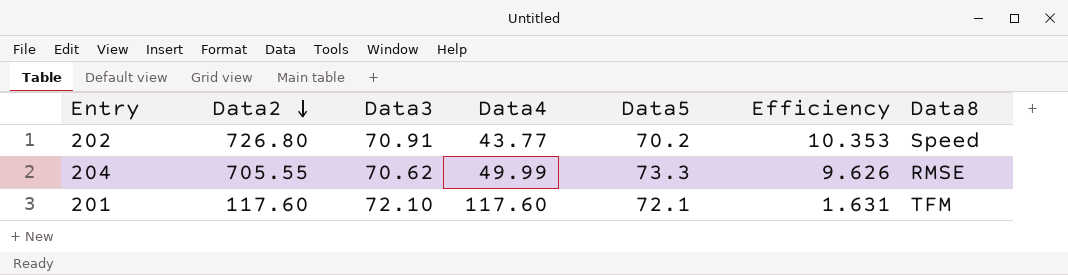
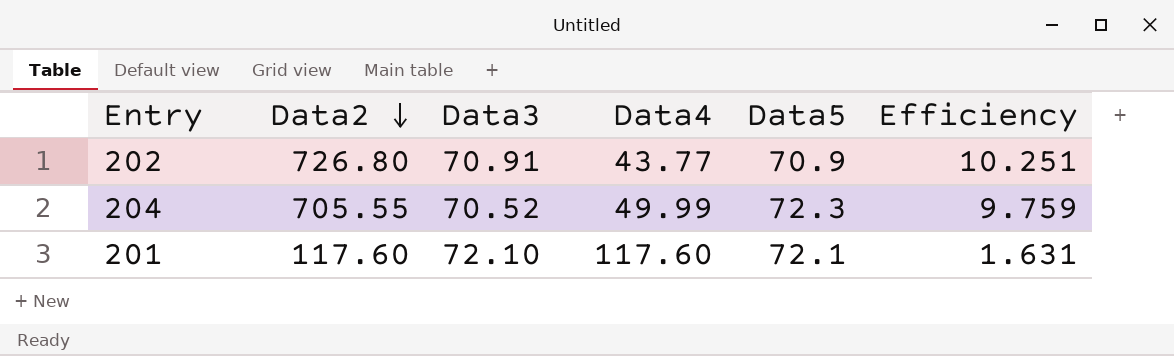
column Data8 | position: 7 -> none
202 | Data5: 70.2 -> 70.9
202 | Efficiency: 10.353 -> 10.251
204 | Data3: 70.62 -> 70.52
204 | Data5: 73.3 -> 72.3
204 | Efficiency: 9.626 -> 9.759

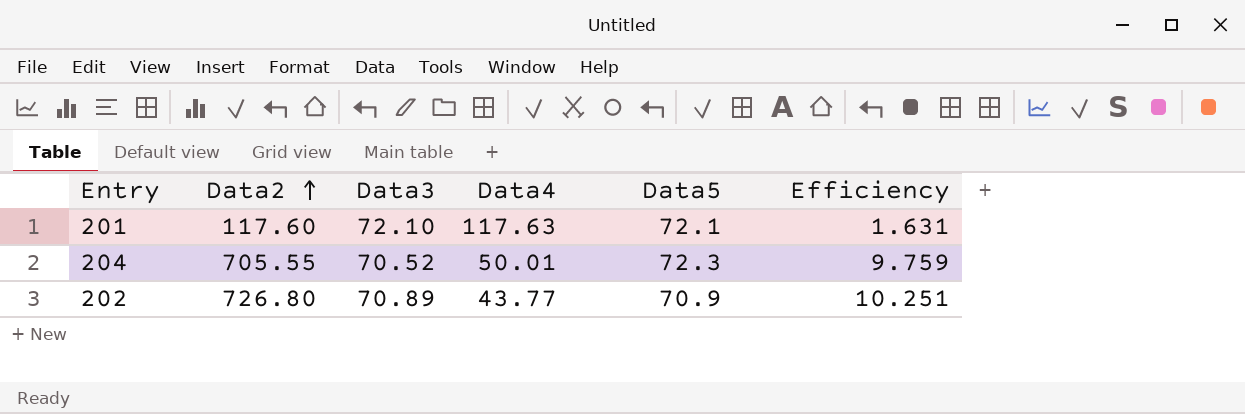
row order: Data2 descending -> Data2 ascending
201 | Data4: 117.60 -> 117.63
204 | Data4: 49.99 -> 50.01
202 | Data3: 70.91 -> 70.89

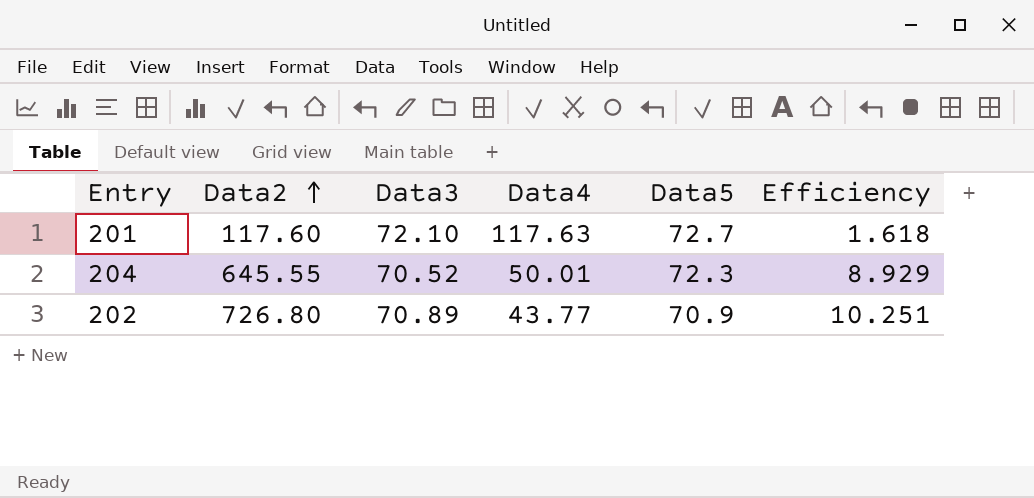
201 | Data5: 72.1 -> 72.7
201 | Efficiency: 1.631 -> 1.618
204 | Data2: 705.55 -> 645.55
204 | Efficiency: 9.759 -> 8.929

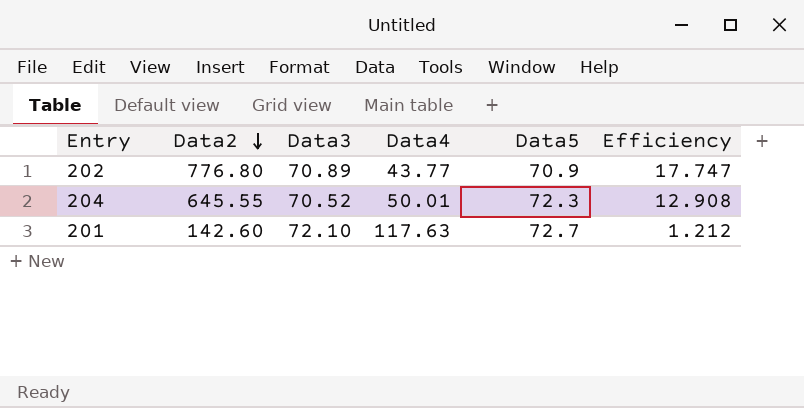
row order: Data2 ascending -> Data2 descending
column Efficiency | formula: [Data2] / [Data5] -> [Data2] / [Data4]
202 | Data2: 726.80 -> 776.80
201 | Data2: 117.60 -> 142.60

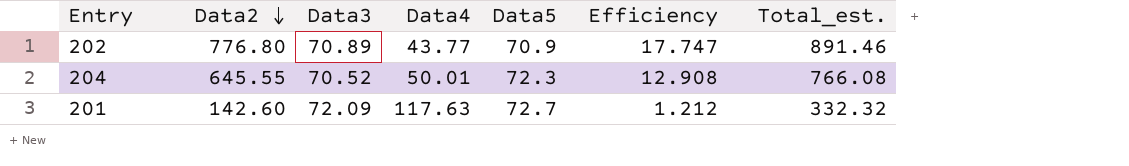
column Total_est. | formula: none -> [Data2] + [Data3] + [Data4]
201 | Data3: 72.10 -> 72.09

